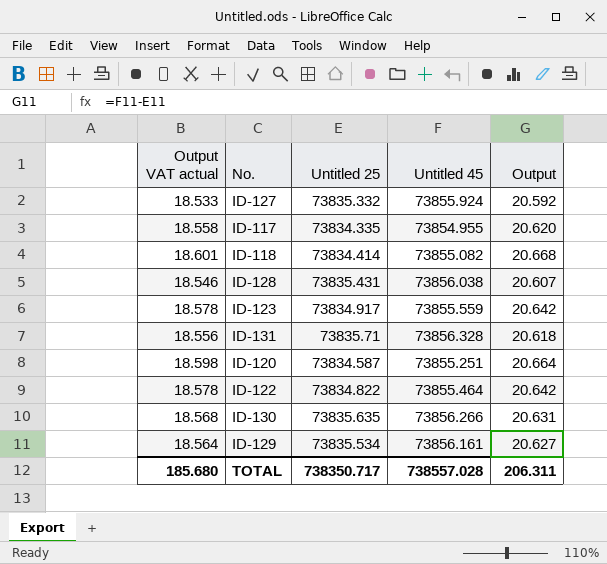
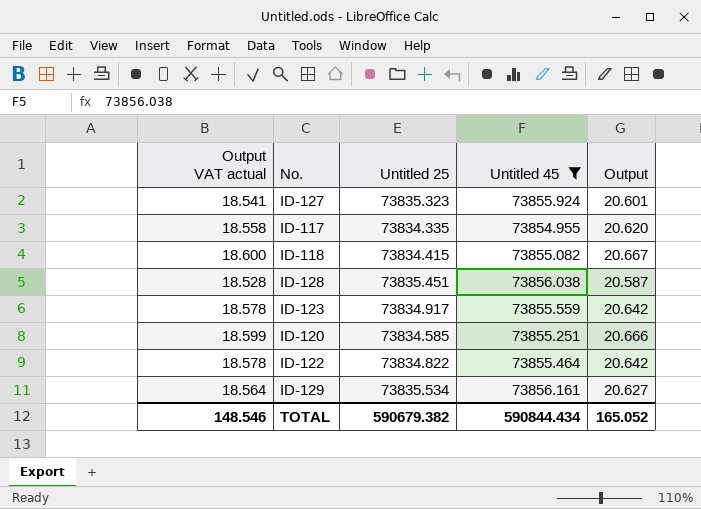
filter: none -> Untitled 45 <= 73856.161
ID-127 | Output VAT actual: 18.533 -> 18.541
ID-127 | Untitled 25: 73835.332 -> 73835.323
ID-127 | Output: 20.592 -> 20.601
ID-118 | Output VAT actual: 18.601 -> 18.600
ID-118 | Untitled 25: 73834.414 -> 73834.415
ID-118 | Output: 20.668 -> 20.667
ID-128 | Output VAT actual: 18.546 -> 18.528
ID-128 | Untitled 25: 73835.431 -> 73835.451
ID-128 | Output: 20.607 -> 20.587
ID-120 | Output VAT actual: 18.598 -> 18.599
ID-120 | Untitled 25: 73834.587 -> 73834.585
ID-120 | Output: 20.664 -> 20.666
TOTAL | Output VAT actual: 185.680 -> 148.546
TOTAL | Untitled 25: 738350.717 -> 590679.382
TOTAL | Untitled 45: 738557.028 -> 590844.434
TOTAL | Output: 206.311 -> 165.052

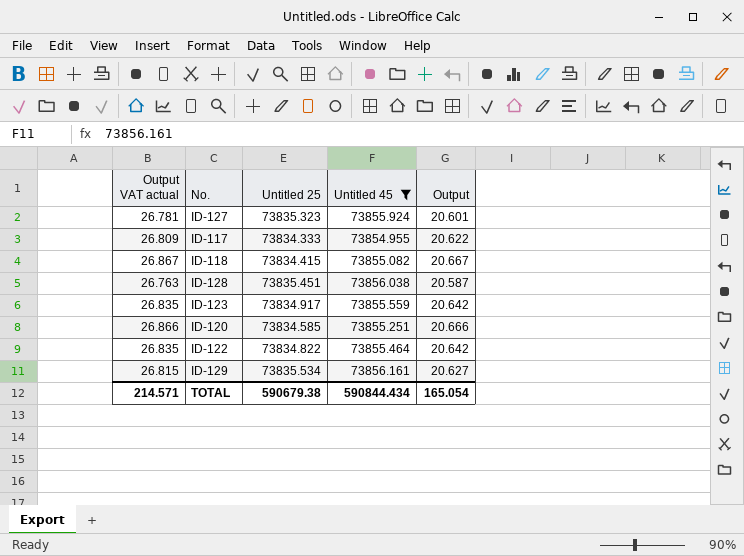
column Output VAT actual | formula: [Output] * 0.9 -> [Output] * 1.3
ID-117 | Untitled 25: 73834.335 -> 73834.333
ID-117 | Output: 20.620 -> 20.622
TOTAL | Output VAT actual: 148.546 -> 214.571
TOTAL | Untitled 25: 590679.382 -> 590679.38
TOTAL | Output: 165.052 -> 165.054

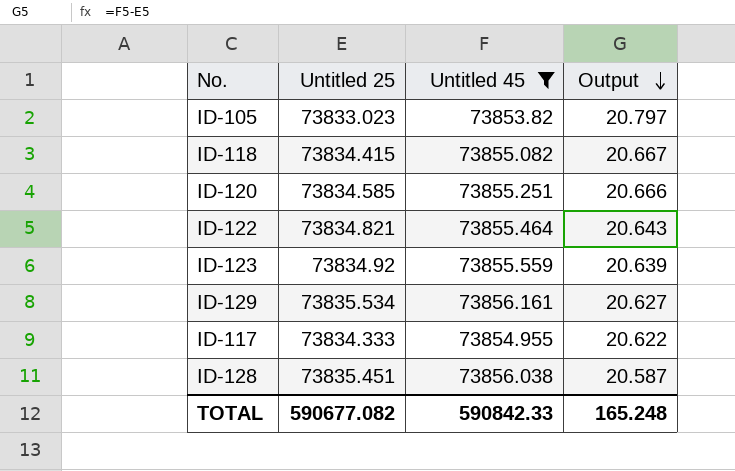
row order: none -> Output descending
column Output VAT actual | formula: [Output] * 1.3 -> none
row ID-127: 26.781 | 73835.323 | 73855.924 | 20.601 -> none
row ID-105: none -> 73833.023 | 73853.82 | 20.797
ID-122 | Untitled 25: 73834.822 -> 73834.821
ID-122 | Output: 20.642 -> 20.643
ID-123 | Untitled 25: 73834.917 -> 73834.92
ID-123 | Output: 20.642 -> 20.639
TOTAL | Untitled 25: 590679.38 -> 590677.082
TOTAL | Untitled 45: 590844.434 -> 590842.33
TOTAL | Output: 165.054 -> 165.248

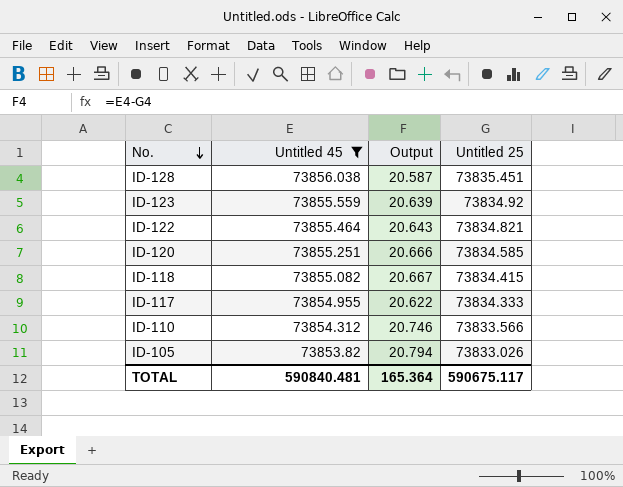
row order: Output descending -> No. descending
column Untitled 25 | position: 2 -> 4
row ID-129: 73835.534 | 73856.161 | 20.627 -> none
row ID-110: none -> 73854.312 | 20.746 | 73833.566
ID-105 | Output: 20.797 -> 20.794
ID-105 | Untitled 25: 73833.023 -> 73833.026
TOTAL | Untitled 45: 590842.33 -> 590840.481
TOTAL | Output: 165.248 -> 165.364
TOTAL | Untitled 25: 590677.082 -> 590675.117

